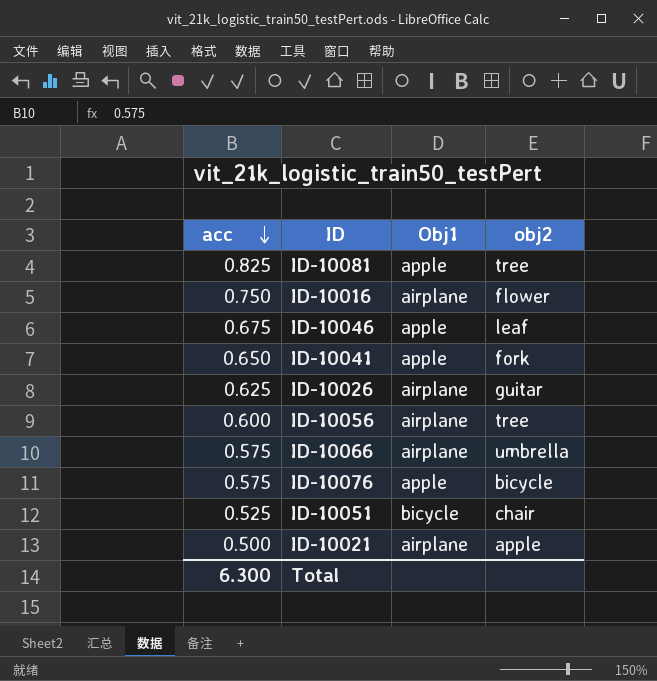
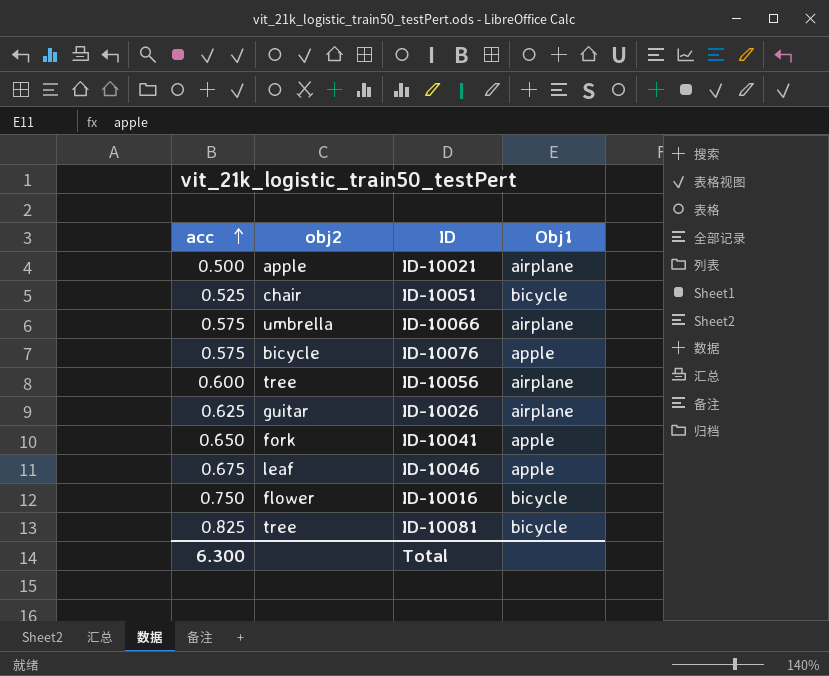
row order: acc descending -> acc ascending
column obj2 | position: 4 -> 2
ID-10016 | Obj1: airplane -> bicycle
ID-10081 | Obj1: apple -> bicycle

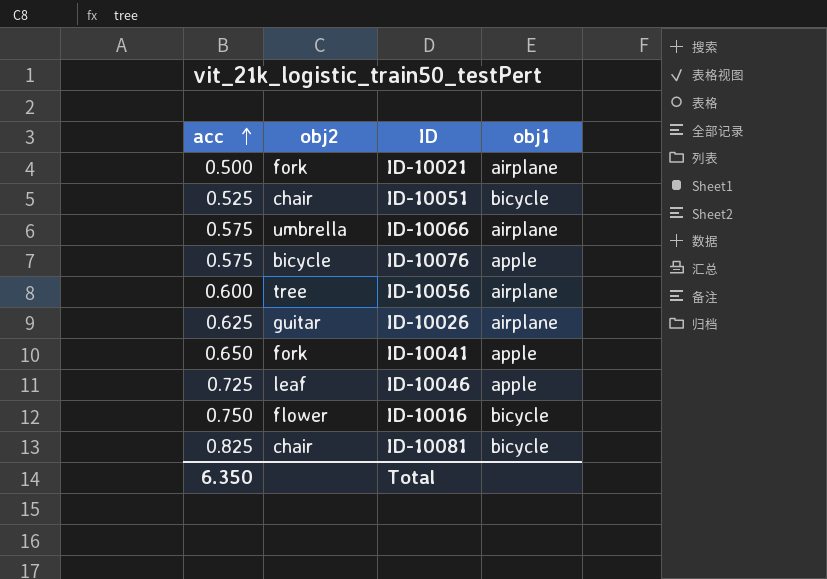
column name: Obj1 -> obj1
ID-10021 | obj2: apple -> fork
ID-10046 | acc: 0.675 -> 0.725
ID-10081 | obj2: tree -> chair
Total | acc: 6.300 -> 6.350

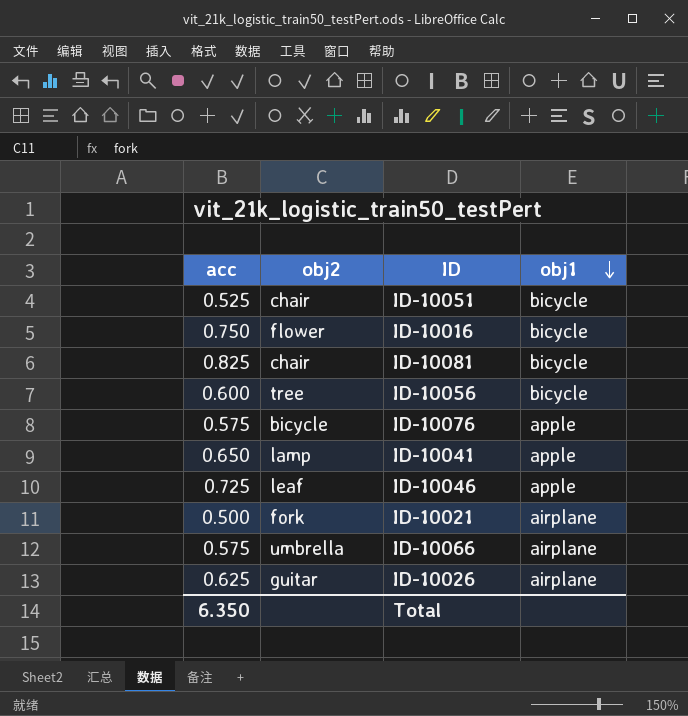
row order: acc ascending -> obj1 descending
ID-10056 | obj1: airplane -> bicycle
ID-10041 | obj2: fork -> lamp

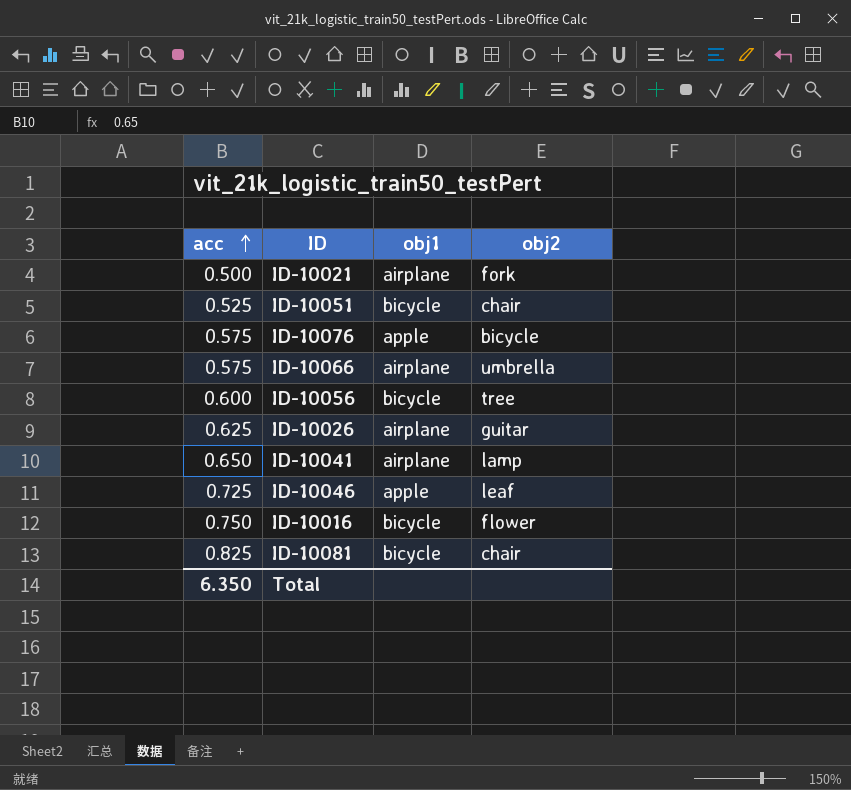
row order: obj1 descending -> acc ascending
column obj2 | position: 2 -> 4
ID-10041 | obj1: apple -> airplane

